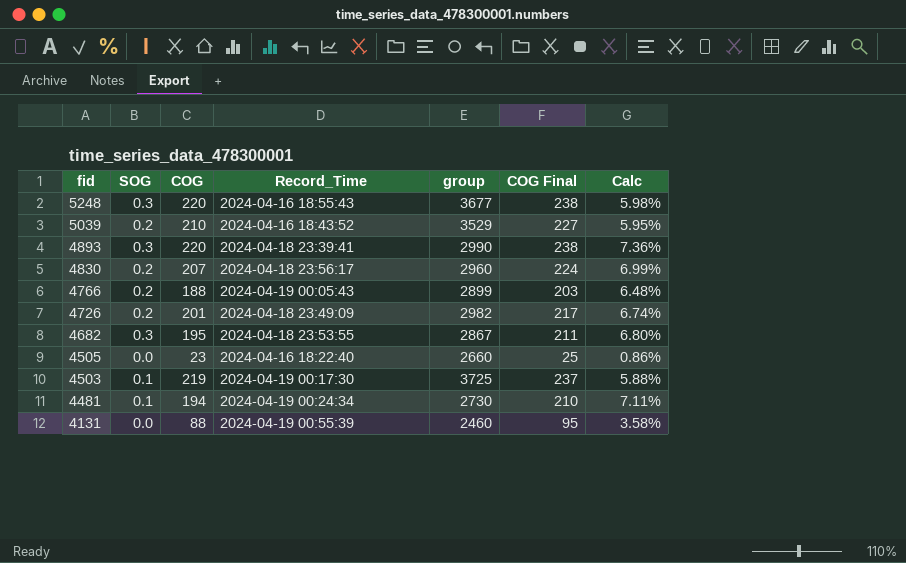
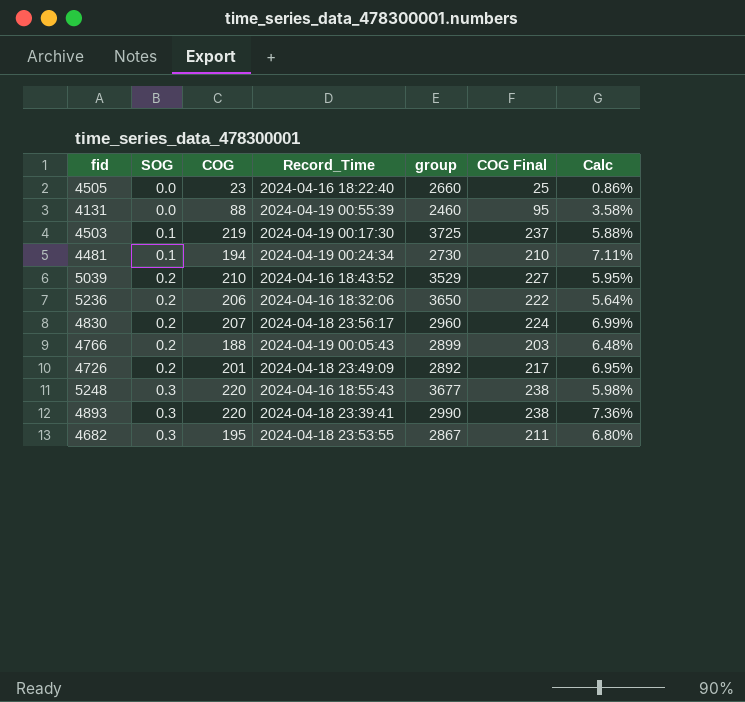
row order: fid descending -> SOG ascending
row 5236: none -> 0.2 | 206 | 2024-04-16 18:32:06 | 3650 | 222 | 5.64%
4726 | group: 2982 -> 2892
4726 | Calc: 6.74% -> 6.95%

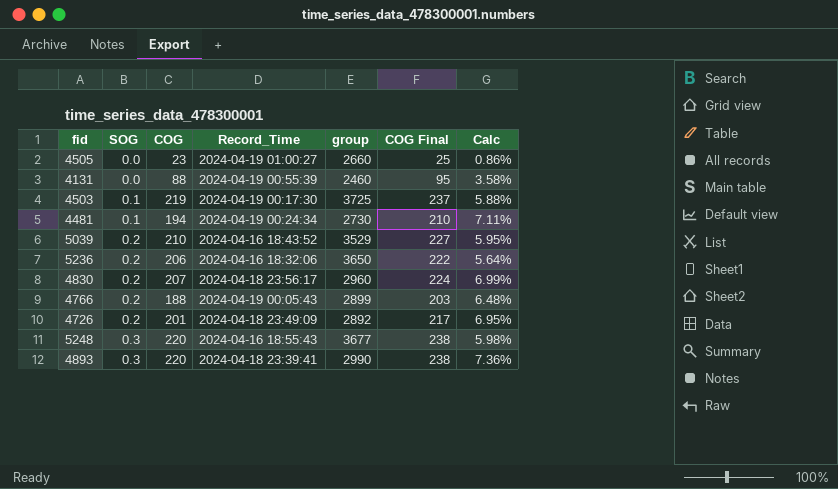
row 4682: 0.3 | 195 | 2024-04-18 23:53:55 | 2867 | 211 | 6.80% -> none
4505 | Record_Time: 2024-04-16 18:22:40 -> 2024-04-19 01:00:27

